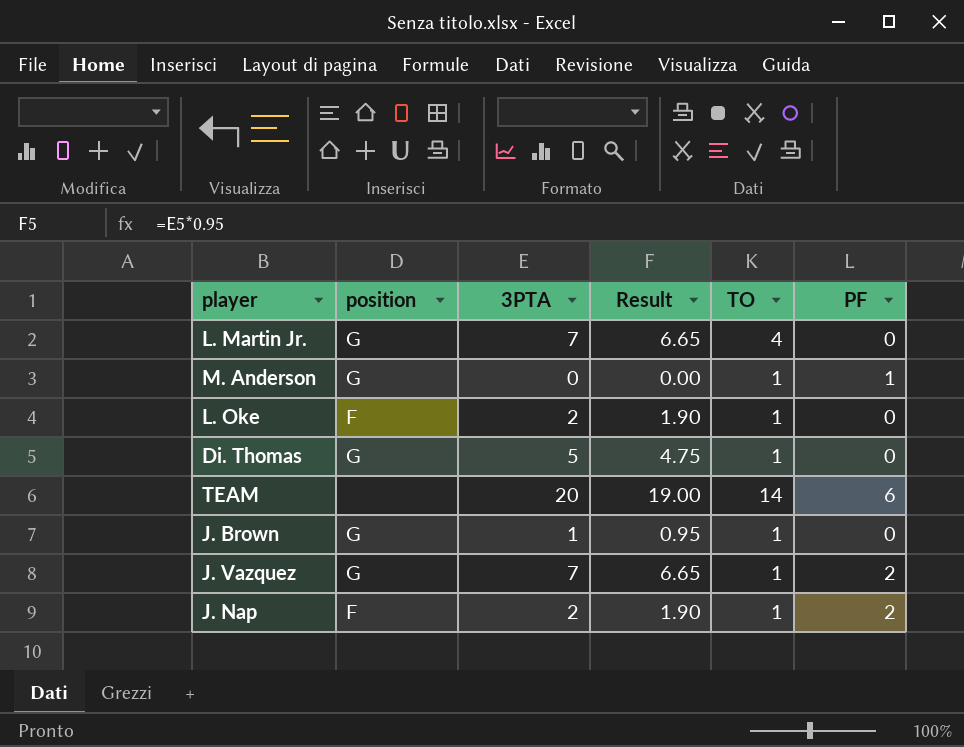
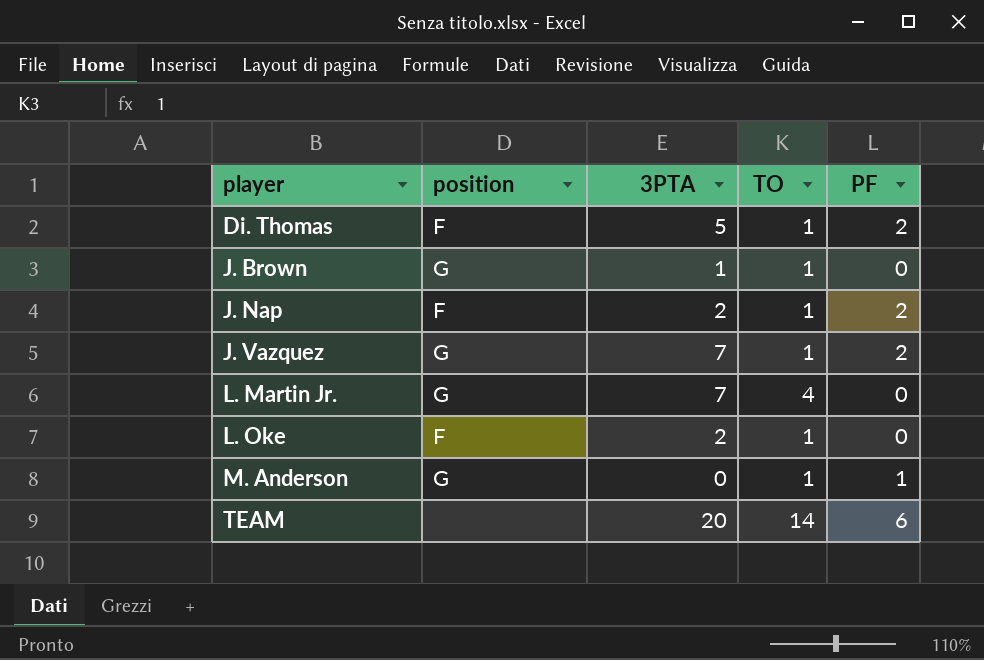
row order: none -> player ascending
column Result | formula: [3PTA] * 0.95 -> none
Di. Thomas | position: G -> F
Di. Thomas | PF: 0 -> 2

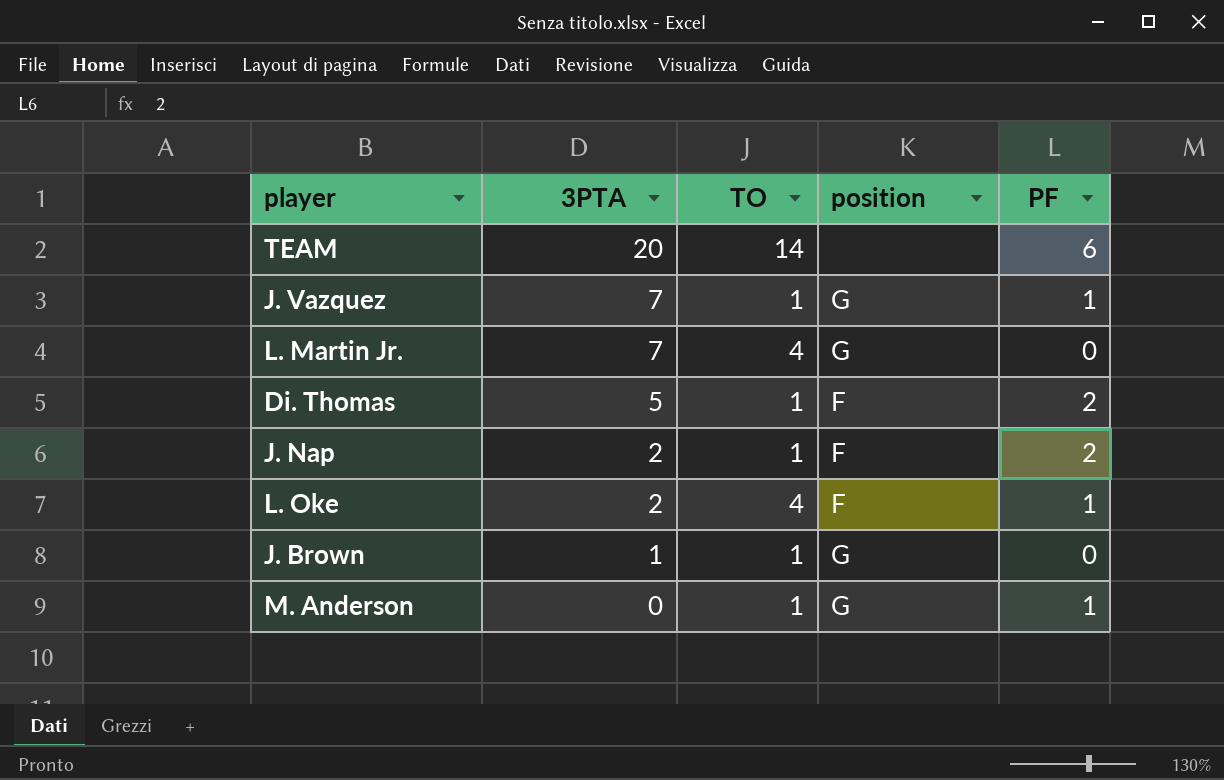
row order: player ascending -> 3PTA descending
column position | position: 2 -> 4
J. Vazquez | PF: 2 -> 1
L. Oke | TO: 1 -> 4
L. Oke | PF: 0 -> 1

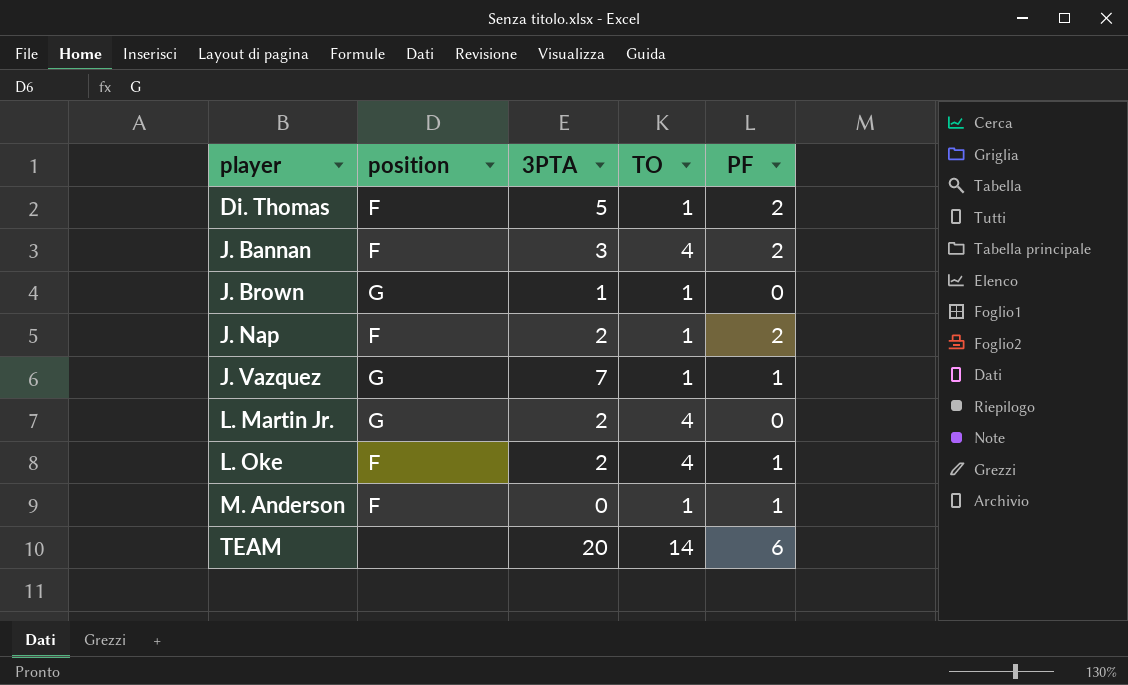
row order: 3PTA descending -> player ascending
column position | position: 4 -> 2
row J. Bannan: none -> F | 3 | 4 | 2
L. Martin Jr. | 3PTA: 7 -> 2
M. Anderson | position: G -> F

